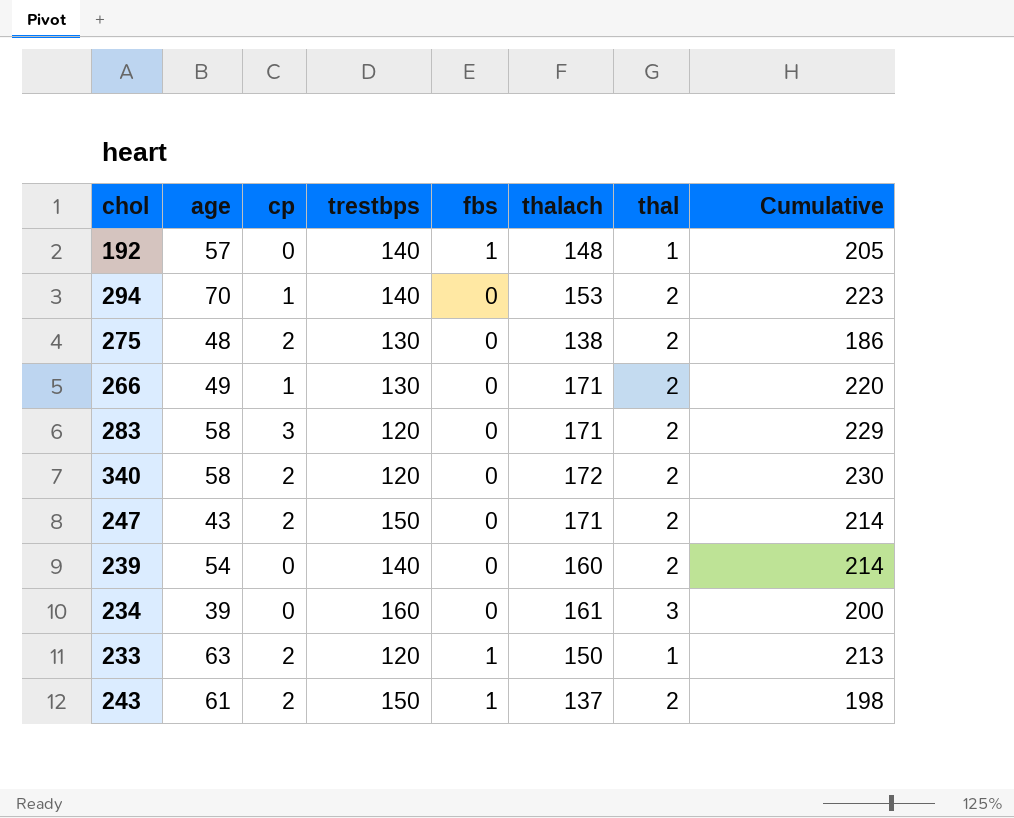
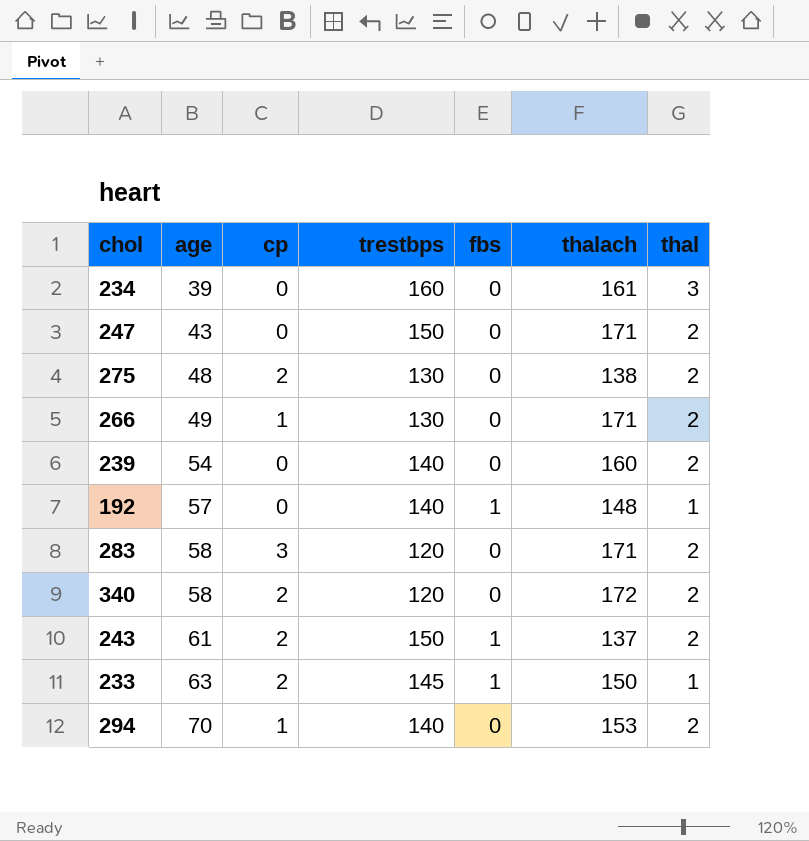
row order: none -> age ascending
column Cumulative | formula: [age] + [thalach] -> none
247 | cp: 2 -> 0
233 | trestbps: 120 -> 145

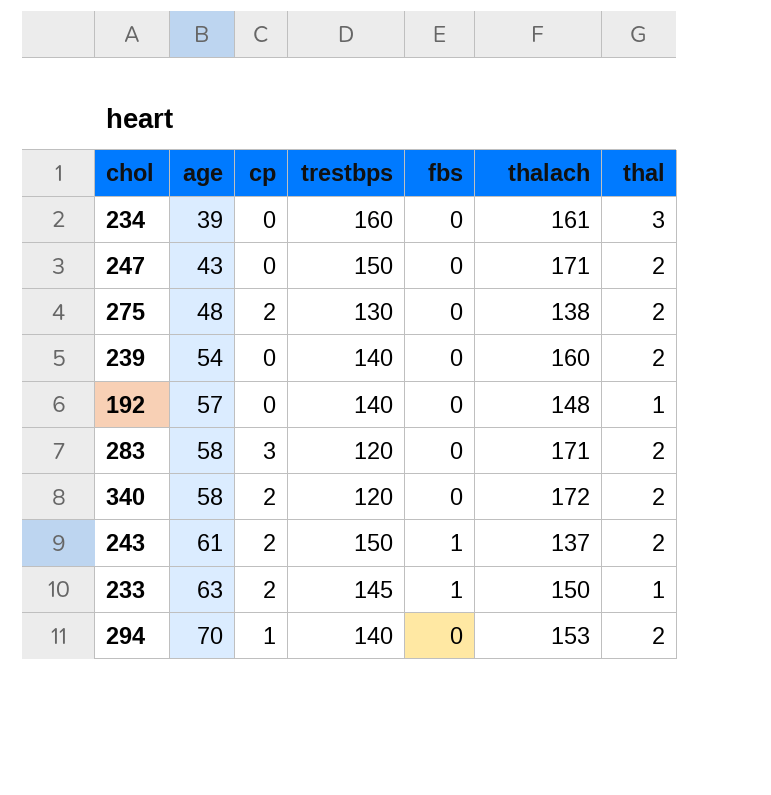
row 266: 49 | 1 | 130 | 0 | 171 | 2 -> none
192 | fbs: 1 -> 0

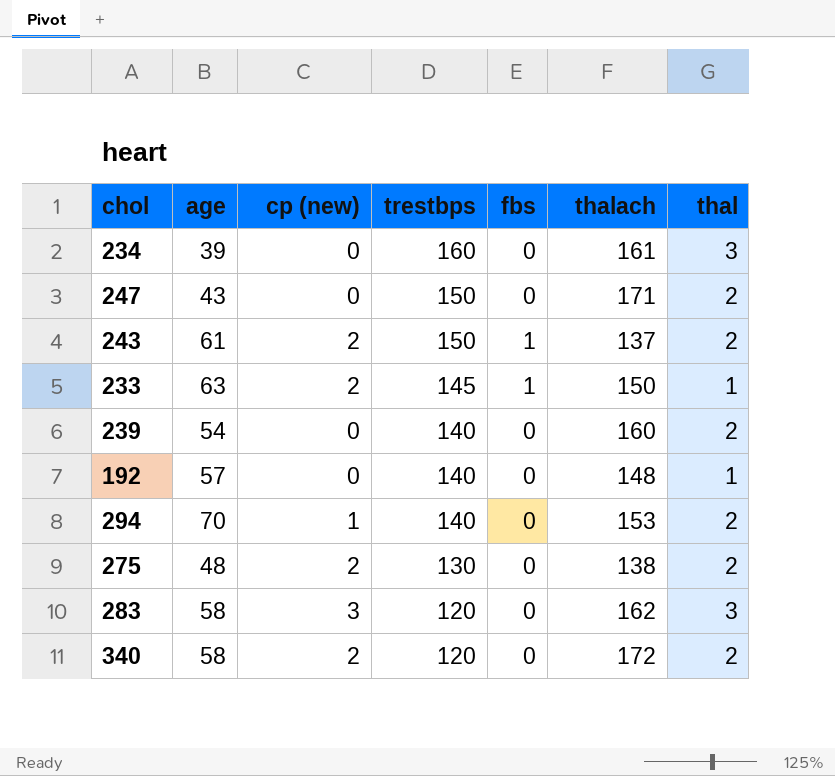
row order: age ascending -> trestbps descending
column name: cp -> cp (new)
283 | thalach: 171 -> 162
283 | thal: 2 -> 3

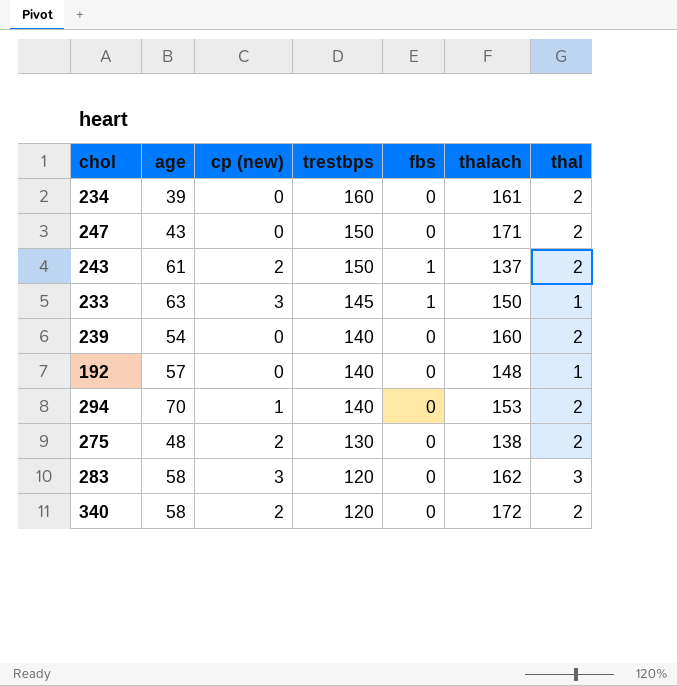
234 | thal: 3 -> 2
233 | cp (new): 2 -> 3

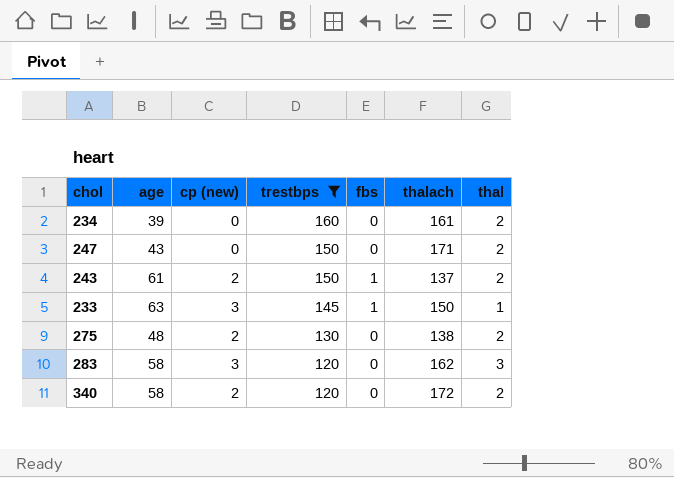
filter: none -> trestbps != 140

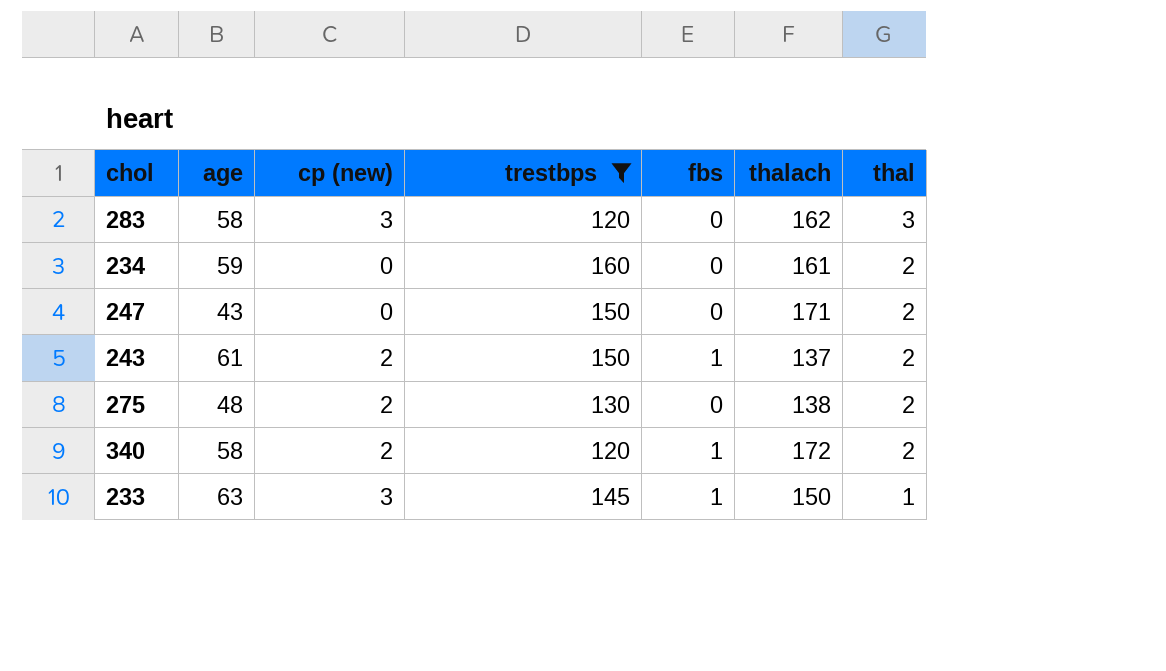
row order: trestbps descending -> thal descending
234 | age: 39 -> 59
340 | fbs: 0 -> 1

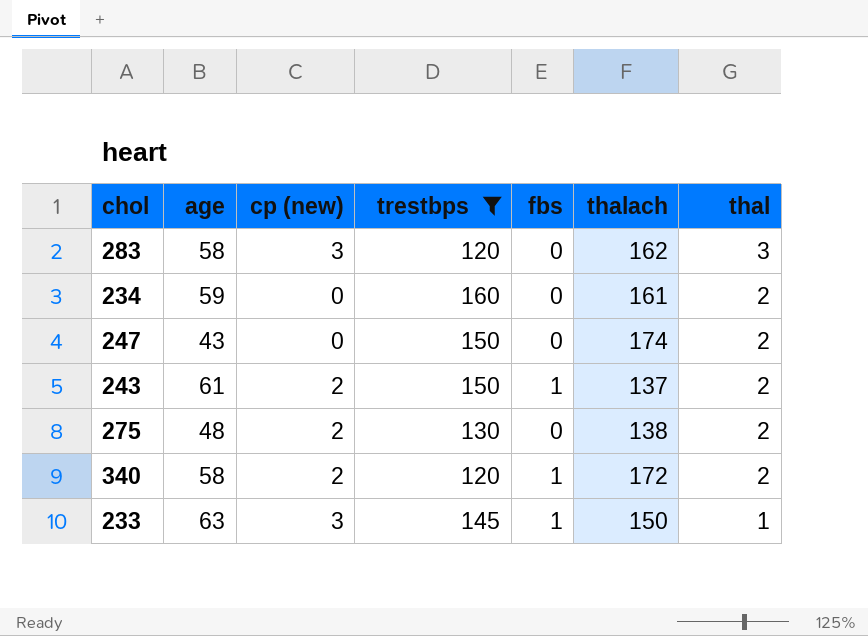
247 | thalach: 171 -> 174

